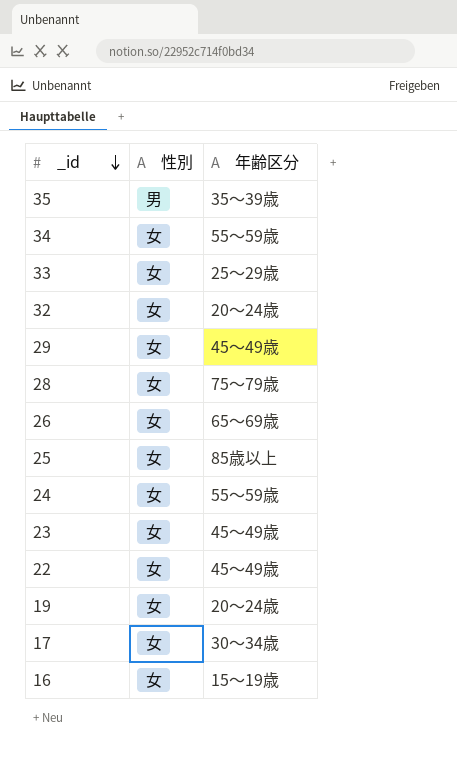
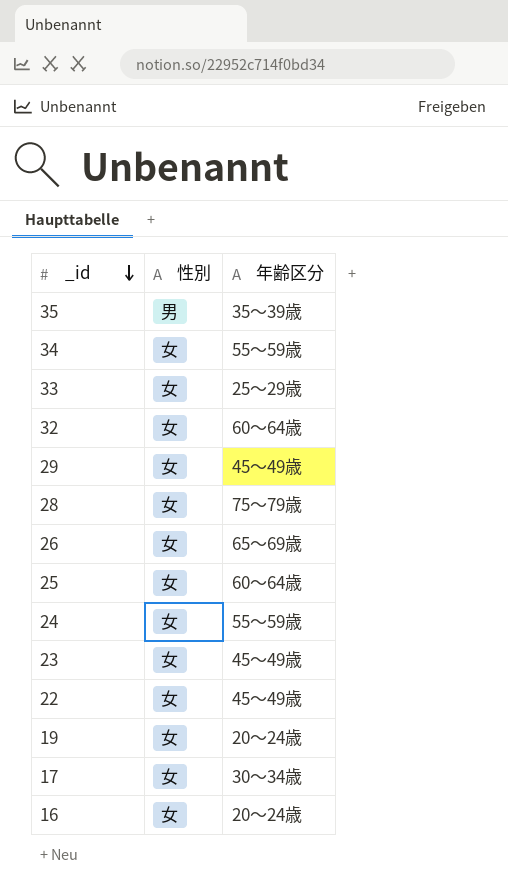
32 | 年齢区分: 20～24歳 -> 60～64歳
25 | 年齢区分: 85歳以上 -> 60～64歳
16 | 年齢区分: 15～19歳 -> 20～24歳

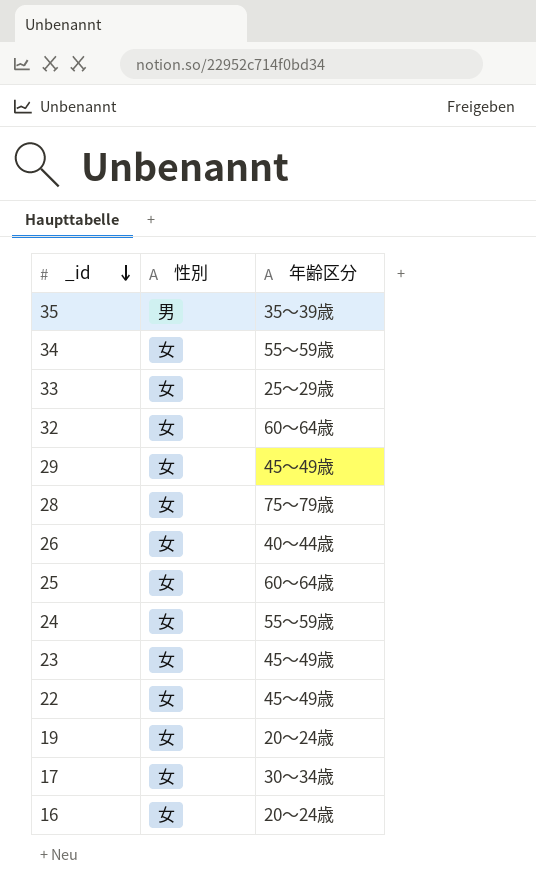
26 | 年齢区分: 65～69歳 -> 40～44歳

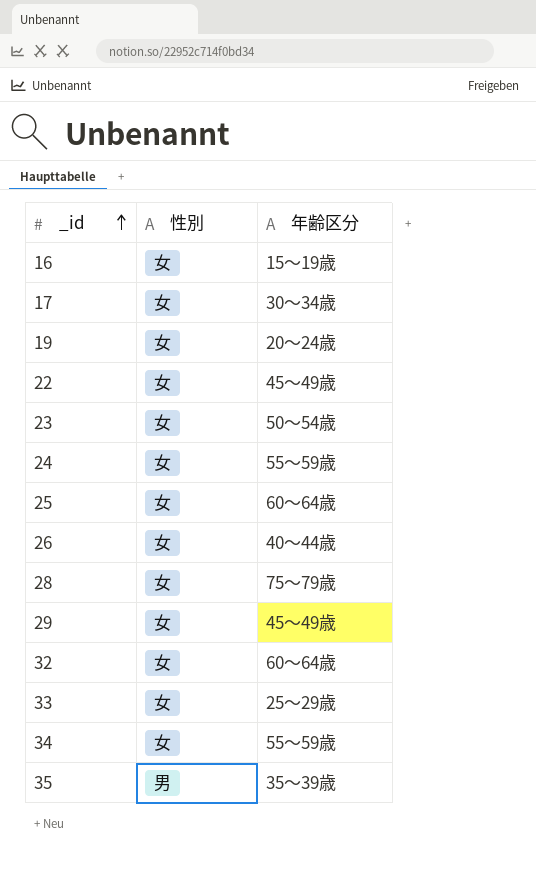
row order: _id descending -> _id ascending
16 | 年齢区分: 20～24歳 -> 15～19歳
23 | 年齢区分: 45～49歳 -> 50～54歳

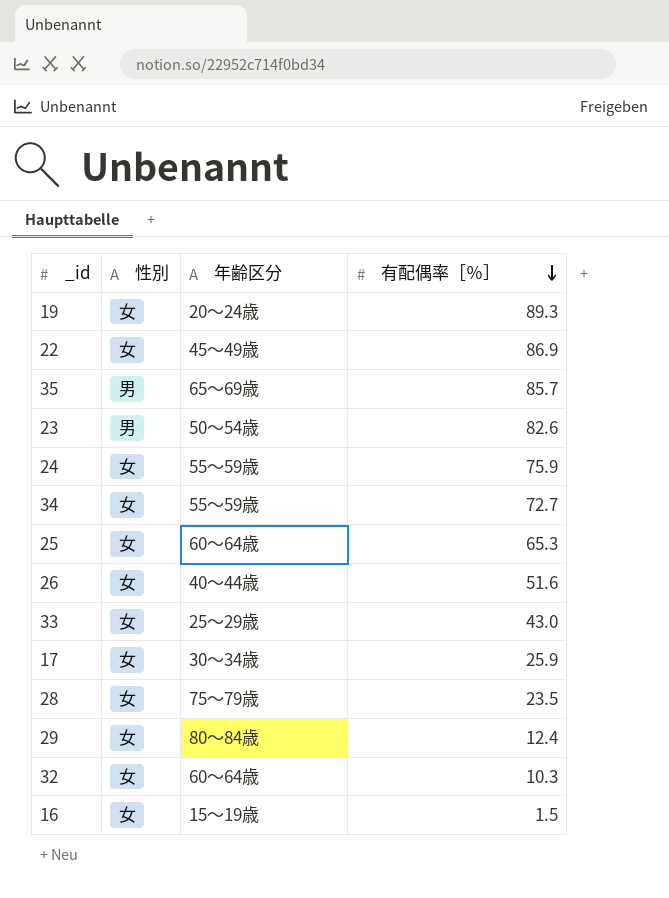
row order: _id ascending -> 有配偶率［％］ descending
column 有配偶率［％］ | position: none -> 4
35 | 年齢区分: 35～39歳 -> 65～69歳
23 | 性別: 女 -> 男
29 | 年齢区分: 45～49歳 -> 80～84歳

